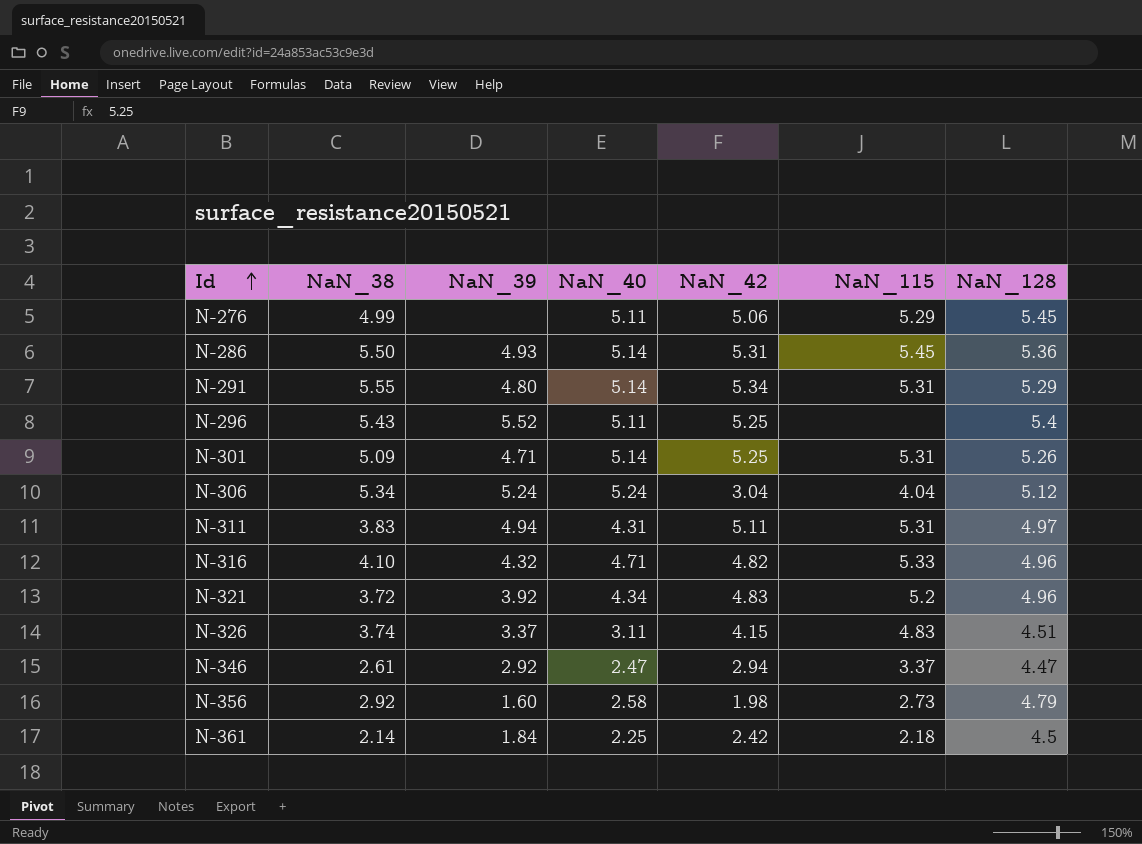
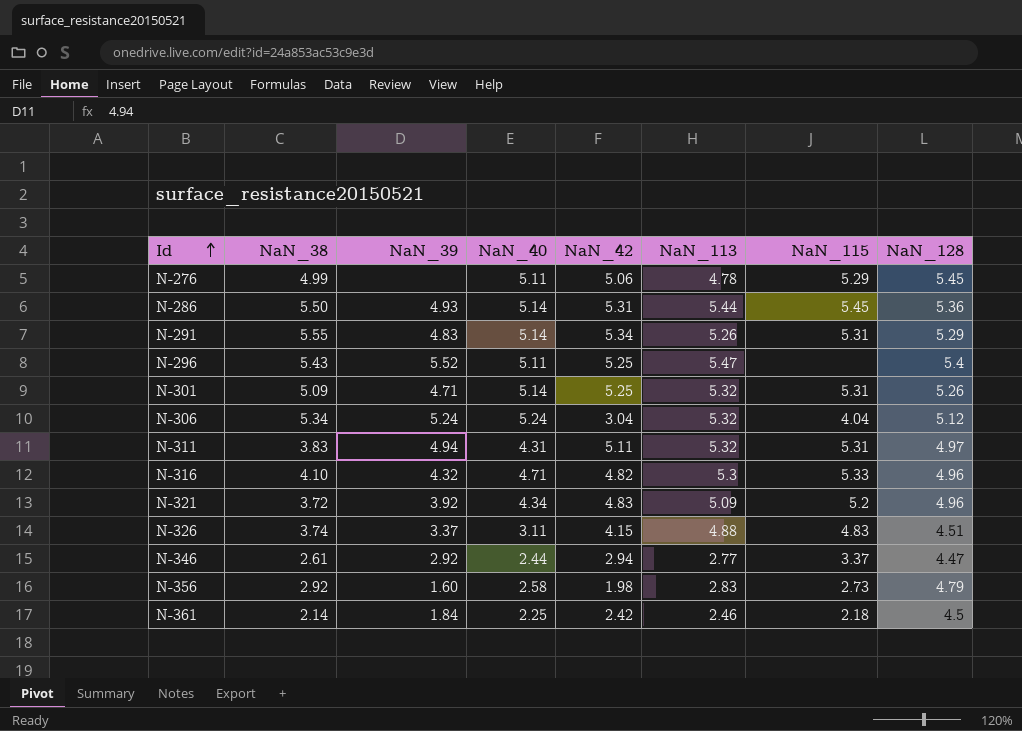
column NaN_113 | position: none -> 6
N-291 | NaN_39: 4.80 -> 4.83
N-346 | NaN_40: 2.47 -> 2.44

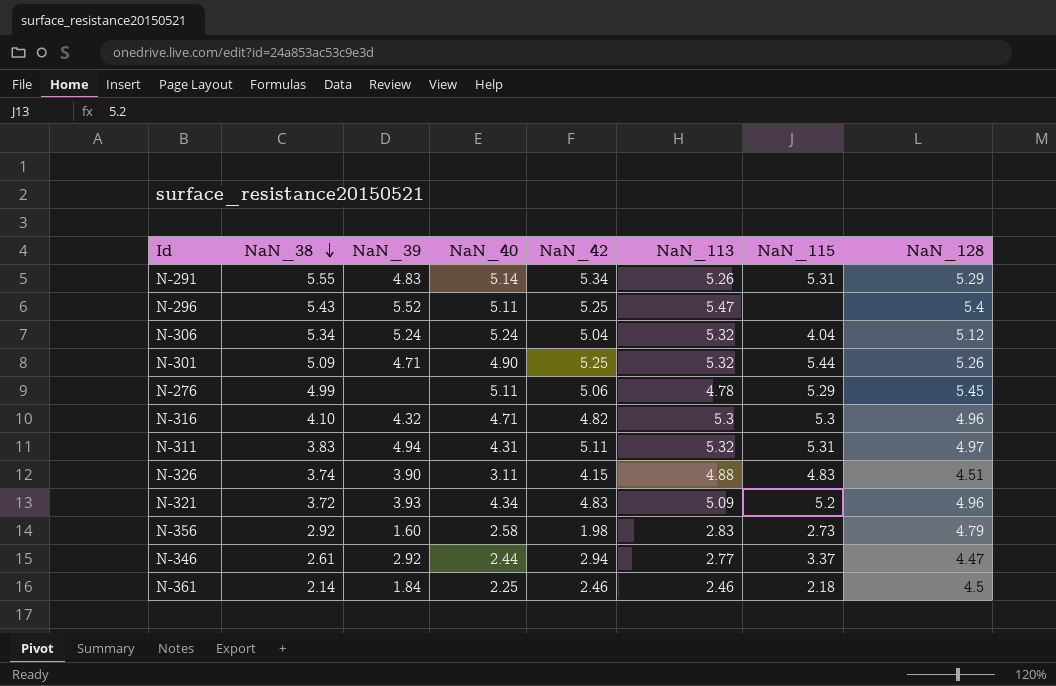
row order: Id ascending -> NaN_38 descending
row N-286: 5.50 | 4.93 | 5.14 | 5.31 | 5.44 | 5.45 | 5.36 -> none
N-306 | NaN_42: 3.04 -> 5.04
N-301 | NaN_40: 5.14 -> 4.90
N-301 | NaN_115: 5.31 -> 5.44
N-316 | NaN_115: 5.33 -> 5.3
N-326 | NaN_39: 3.37 -> 3.90
N-321 | NaN_39: 3.92 -> 3.93
N-361 | NaN_42: 2.42 -> 2.46

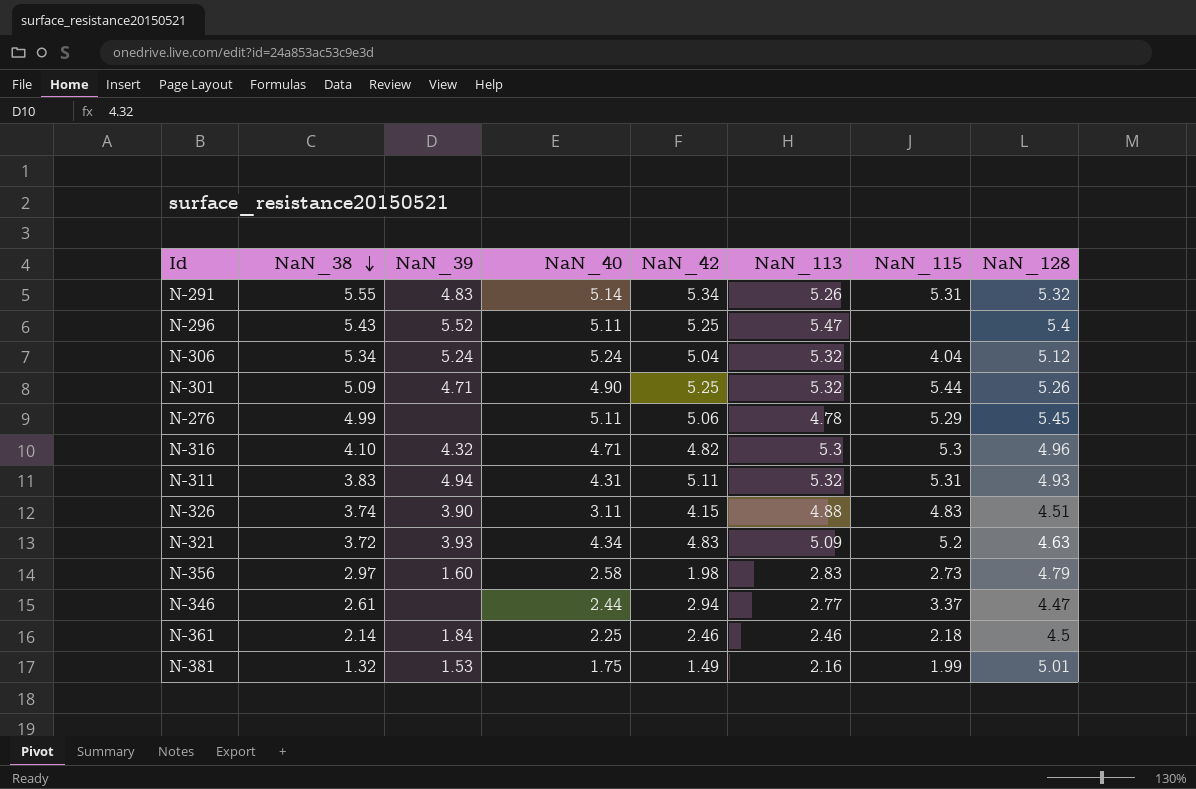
N-291 | NaN_128: 5.29 -> 5.32
N-311 | NaN_128: 4.97 -> 4.93
N-321 | NaN_128: 4.96 -> 4.63
N-356 | NaN_38: 2.92 -> 2.97
N-346 | NaN_39: 2.92 -> none
row N-381: none -> 1.32 | 1.53 | 1.75 | 1.49 | 2.16 | 1.99 | 5.01

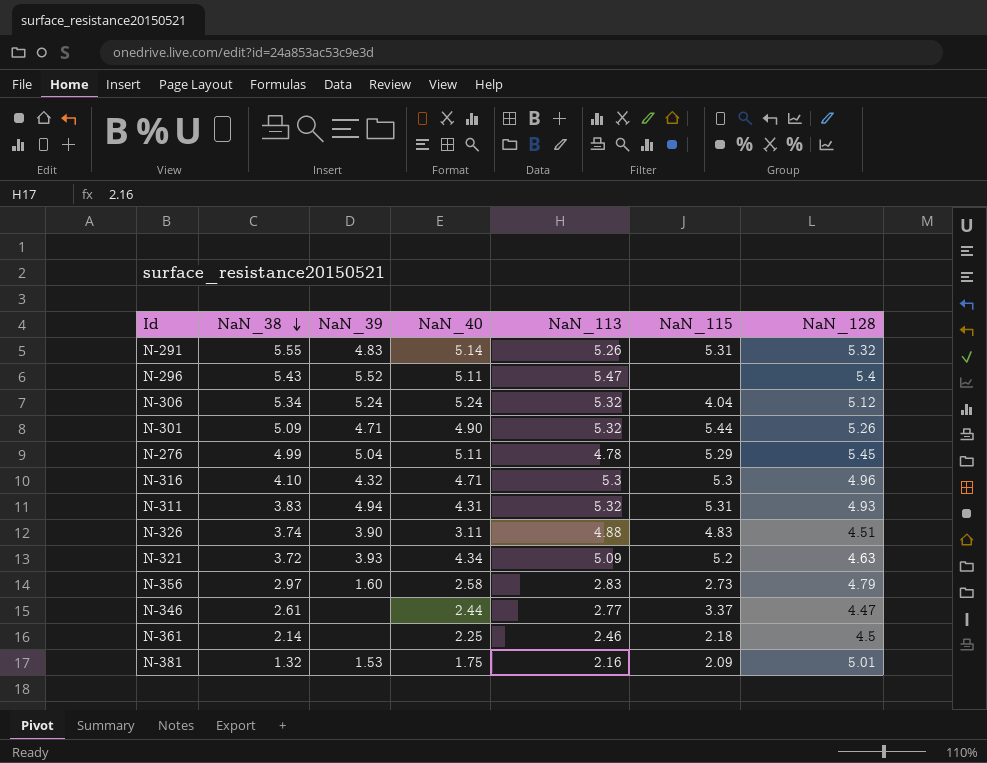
column NaN_42 | position: 5 -> none
N-276 | NaN_39: none -> 5.04
N-361 | NaN_39: 1.84 -> none
N-381 | NaN_115: 1.99 -> 2.09

